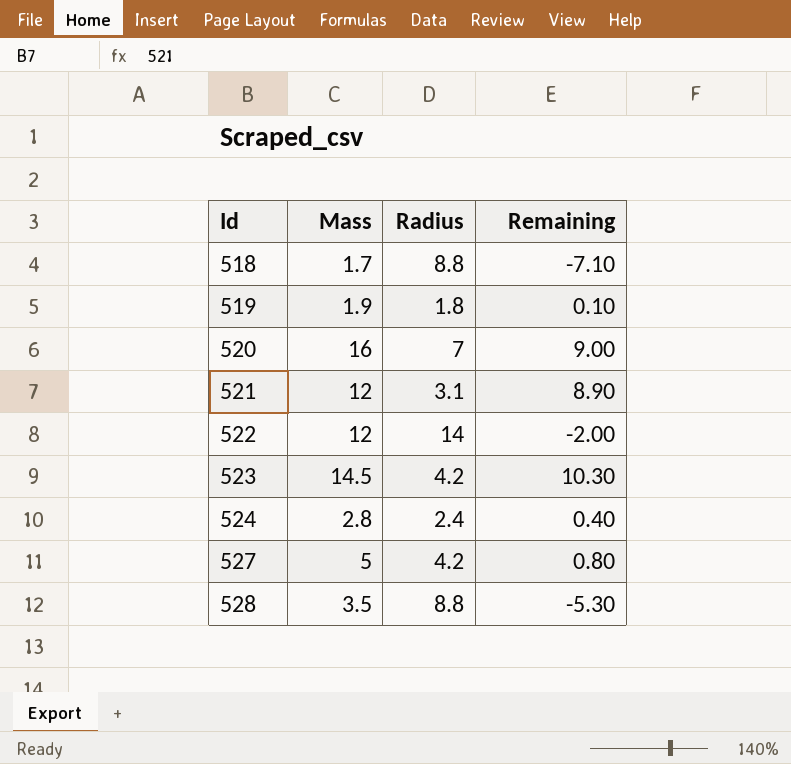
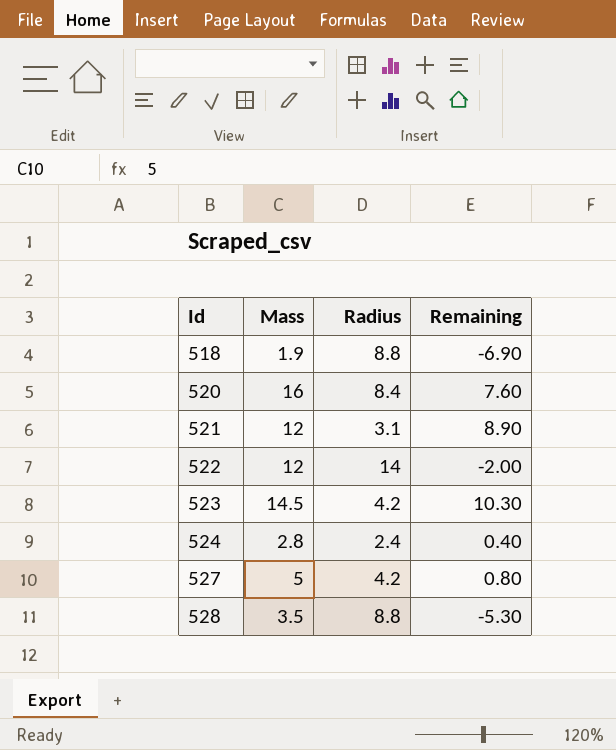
row 519: 1.9 | 1.8 | 0.10 -> none
518 | Mass: 1.7 -> 1.9
518 | Remaining: -7.10 -> -6.90
520 | Radius: 7 -> 8.4
520 | Remaining: 9.00 -> 7.60

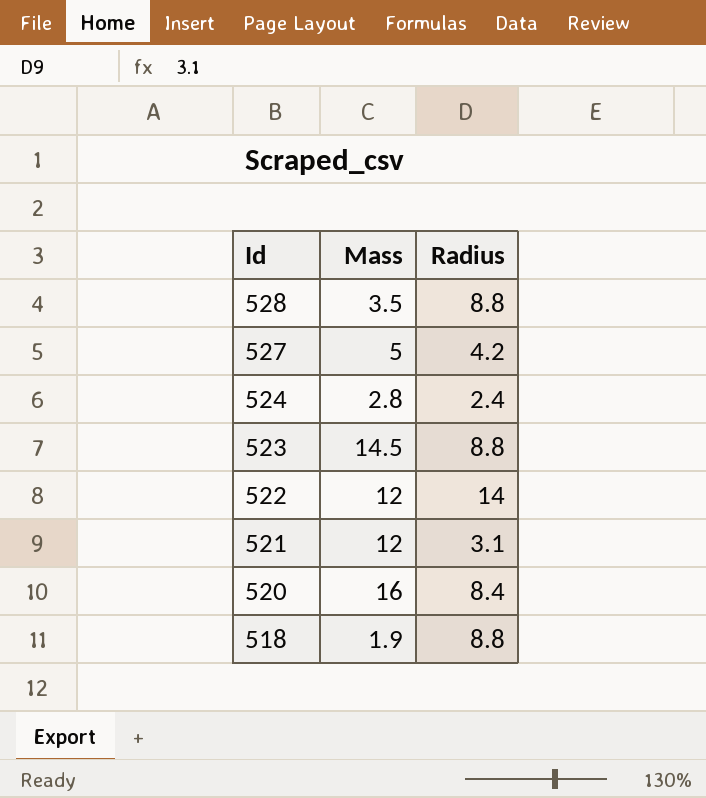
row order: Id ascending -> Id descending
column Remaining | formula: [Mass] - [Radius] -> none
523 | Radius: 4.2 -> 8.8

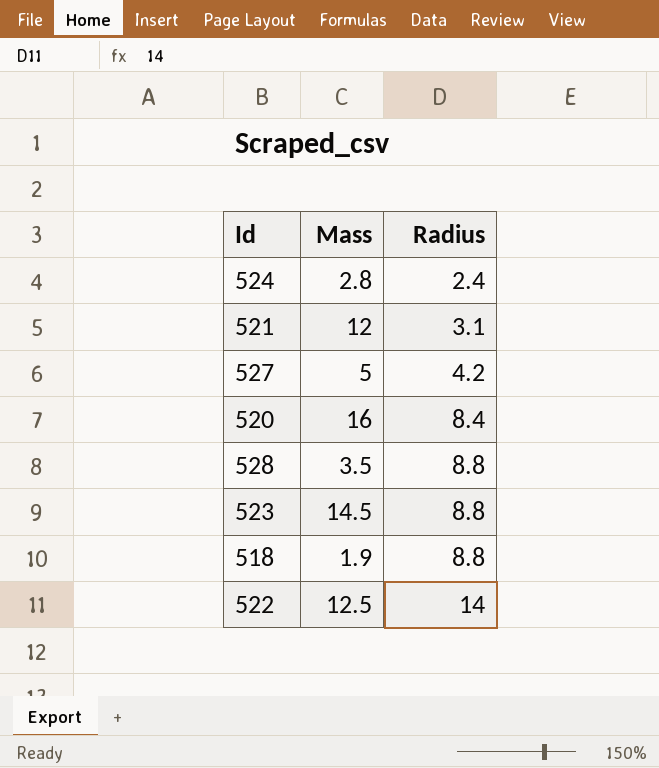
row order: Id descending -> Radius ascending
522 | Mass: 12 -> 12.5

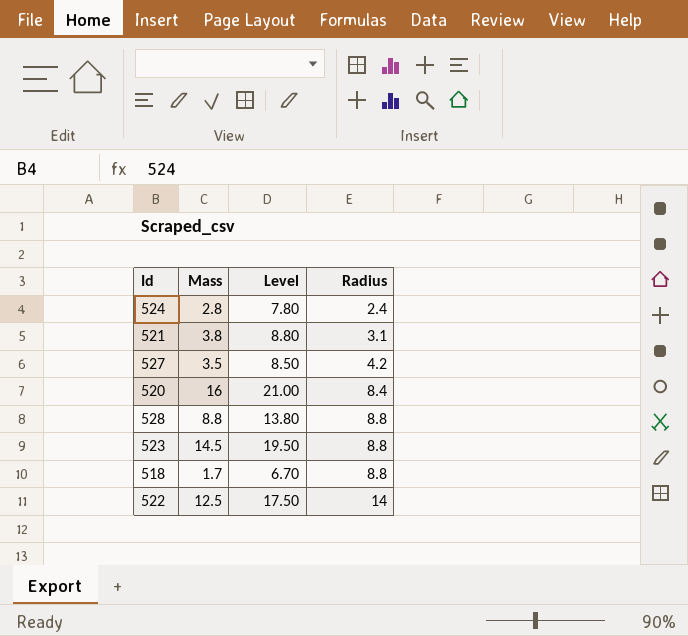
column Level | formula: none -> [Mass] + 5
521 | Mass: 12 -> 3.8
527 | Mass: 5 -> 3.5
528 | Mass: 3.5 -> 8.8
518 | Mass: 1.9 -> 1.7

